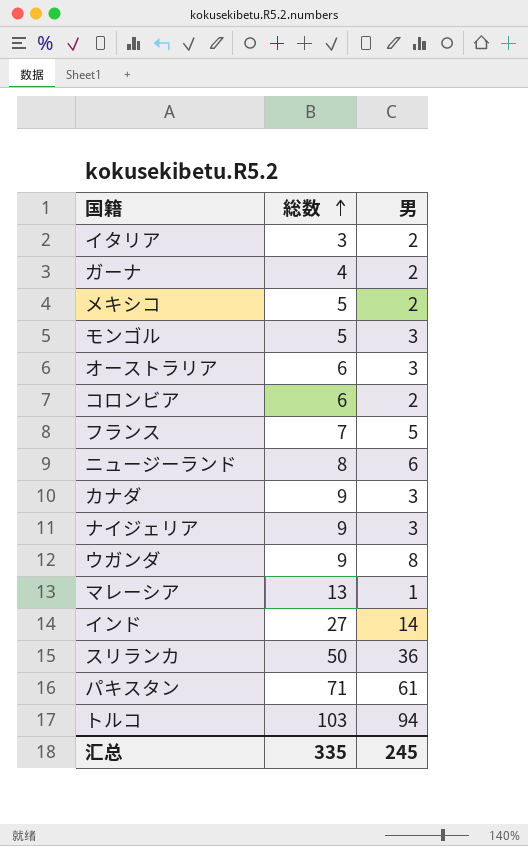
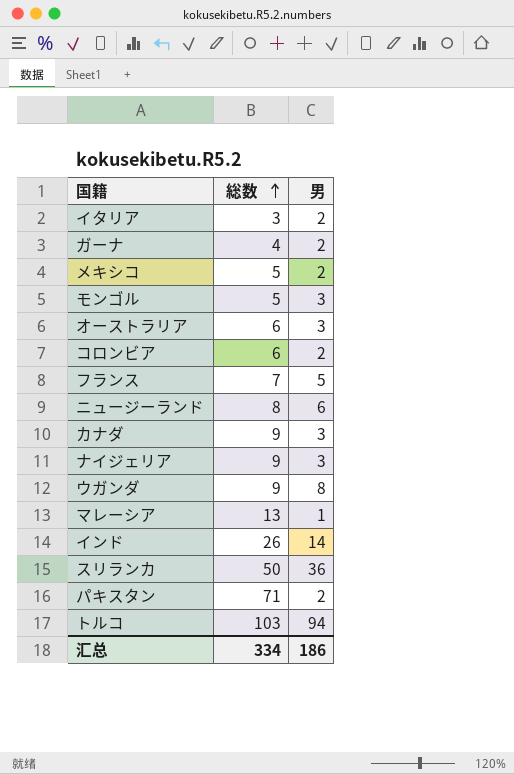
インド | 総数: 27 -> 26
パキスタン | 男: 61 -> 2
汇总 | 総数: 335 -> 334
汇总 | 男: 245 -> 186

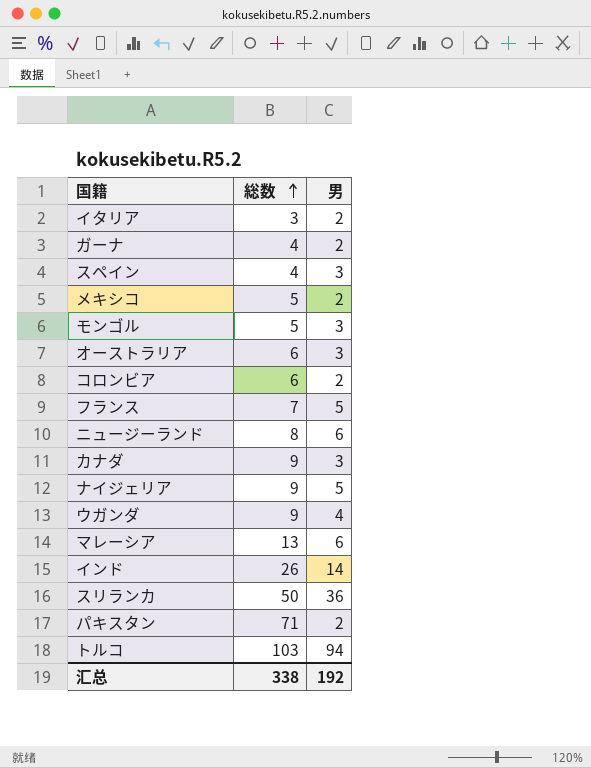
row スペイン: none -> 4 | 3
ナイジェリア | 男: 3 -> 5
ウガンダ | 男: 8 -> 4
マレーシア | 男: 1 -> 6
汇总 | 総数: 334 -> 338
汇总 | 男: 186 -> 192

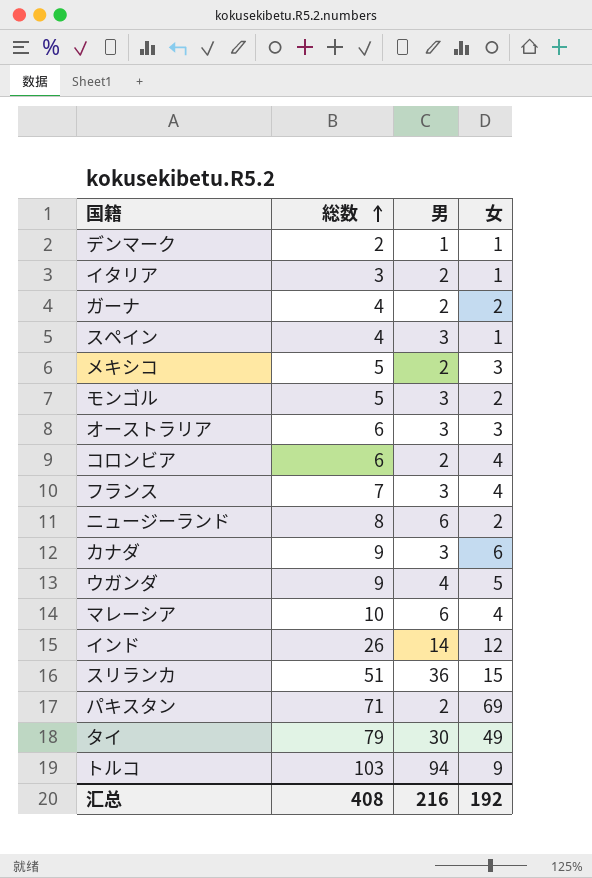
column 女 | formula: none -> [総数] - [男]
row ナイジェリア: 9 | 5 -> none
row デンマーク: none -> 2 | 1 | 1
フランス | 男: 5 -> 3
マレーシア | 総数: 13 -> 10
スリランカ | 総数: 50 -> 51
row タイ: none -> 79 | 30 | 49
汇总 | 総数: 338 -> 408
汇总 | 男: 192 -> 216

